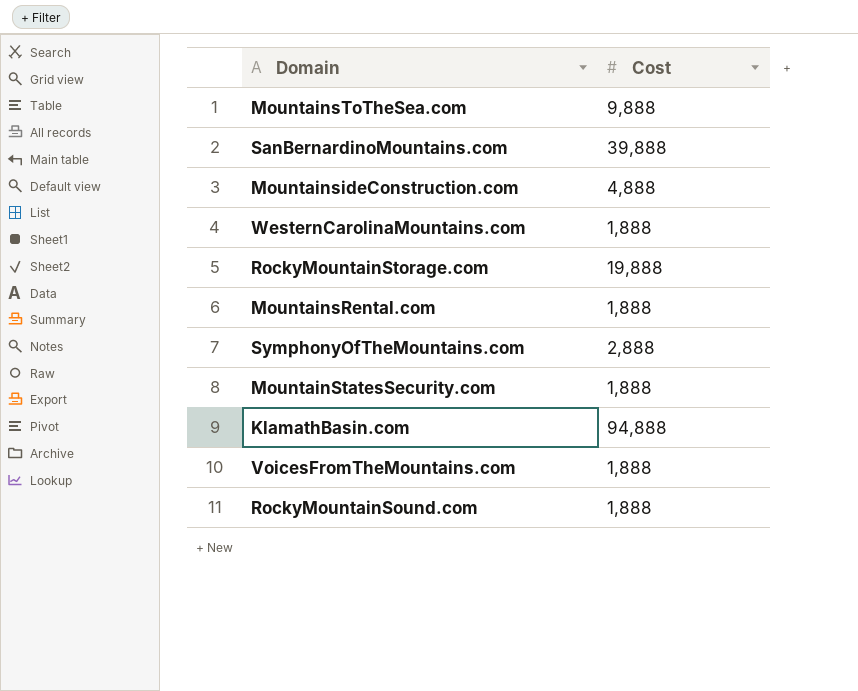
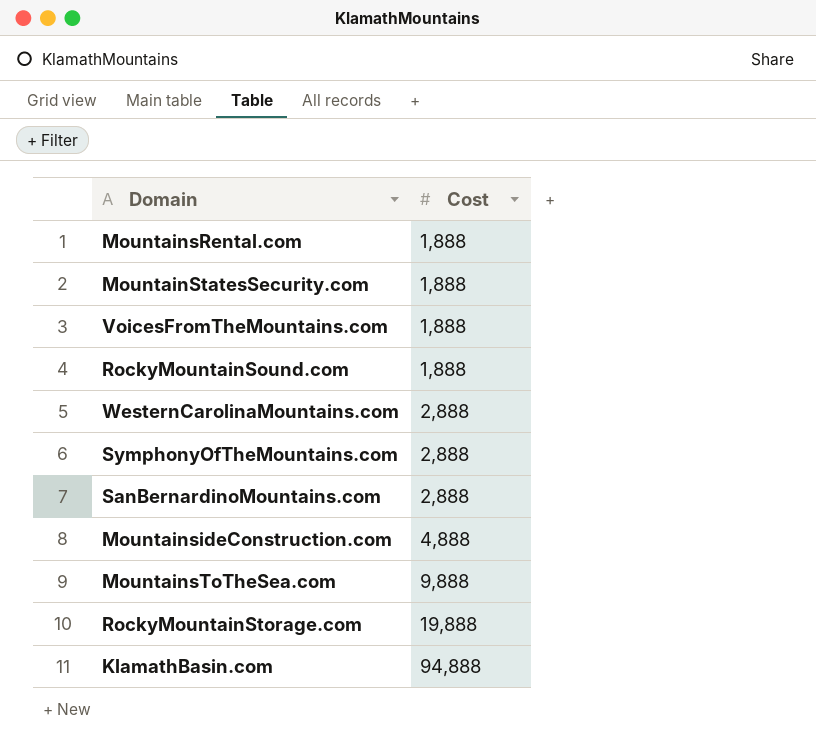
row order: none -> Cost ascending
WesternCarolinaMountains.com | Cost: 1,888 -> 2,888
SanBernardinoMountains.com | Cost: 39,888 -> 2,888

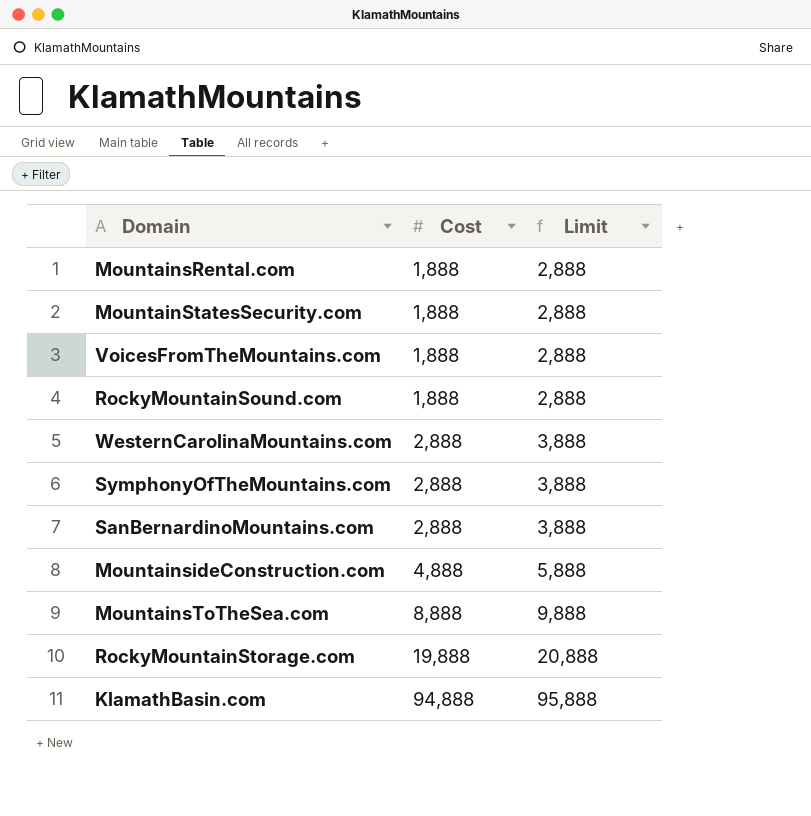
column Limit | formula: none -> [Cost] + 1000
MountainsToTheSea.com | Cost: 9,888 -> 8,888

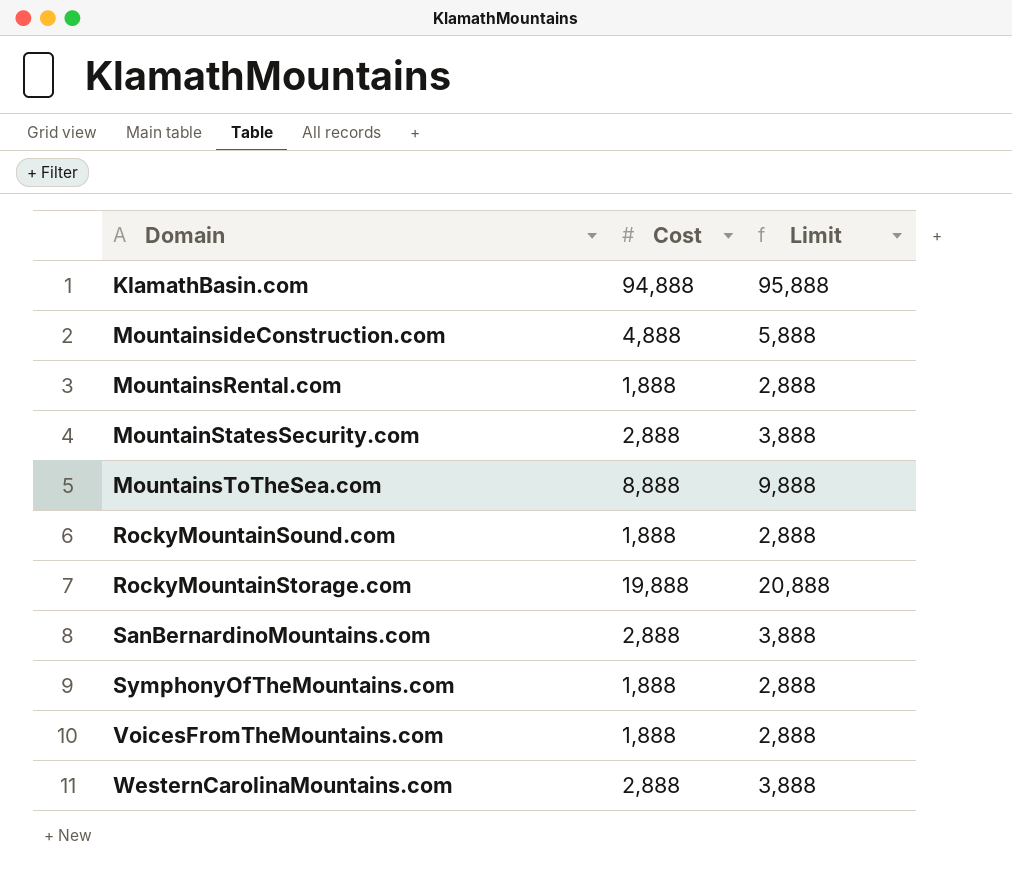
row order: Cost ascending -> Domain ascending
MountainStatesSecurity.com | Cost: 1,888 -> 2,888
MountainStatesSecurity.com | Limit: 2,888 -> 3,888
SymphonyOfTheMountains.com | Cost: 2,888 -> 1,888
SymphonyOfTheMountains.com | Limit: 3,888 -> 2,888

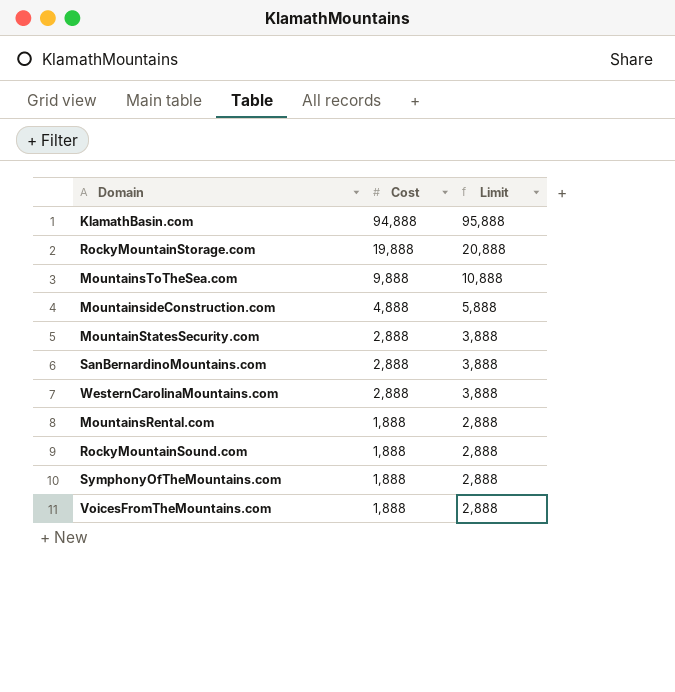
row order: Domain ascending -> Cost descending
MountainsToTheSea.com | Cost: 8,888 -> 9,888
MountainsToTheSea.com | Limit: 9,888 -> 10,888

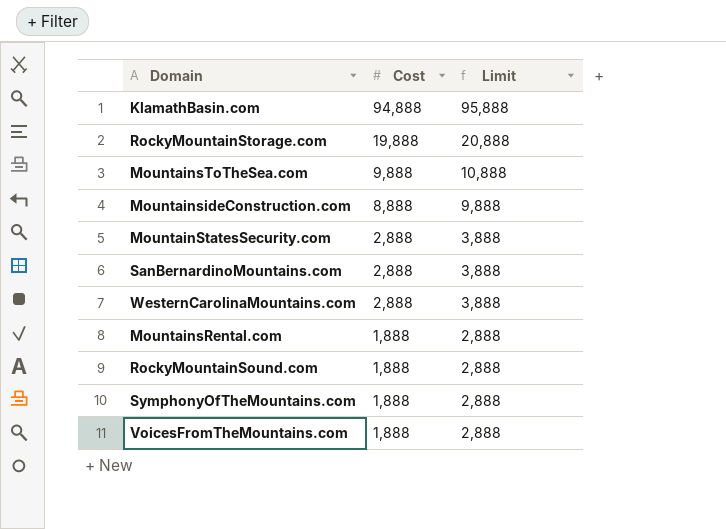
MountainsideConstruction.com | Cost: 4,888 -> 8,888
MountainsideConstruction.com | Limit: 5,888 -> 9,888

